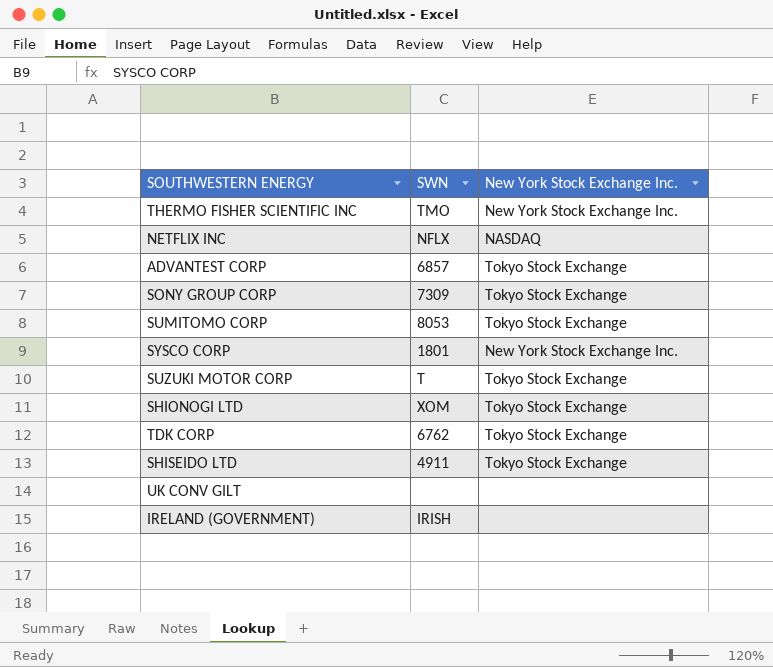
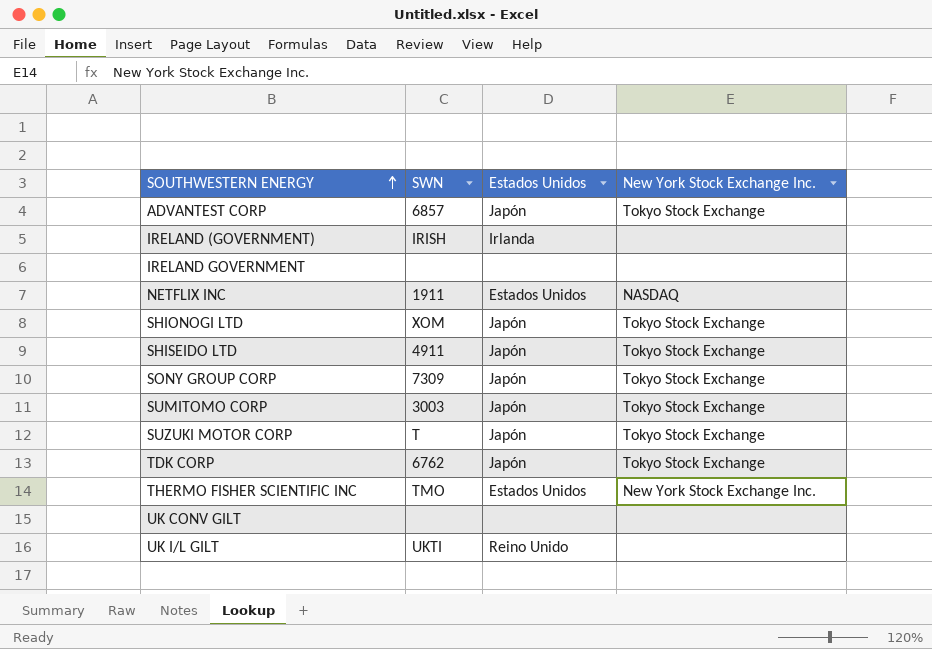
row order: none -> SOUTHWESTERN ENERGY ascending
column Estados Unidos | position: none -> 3
row SYSCO CORP: 1801 | New York Stock Exchange Inc. -> none
row IRELAND GOVERNMENT: none -> none | none | none
NETFLIX INC | SWN: NFLX -> 1911
SUMITOMO CORP | SWN: 8053 -> 3003
row UK I/L GILT: none -> UKTI | Reino Unido | none

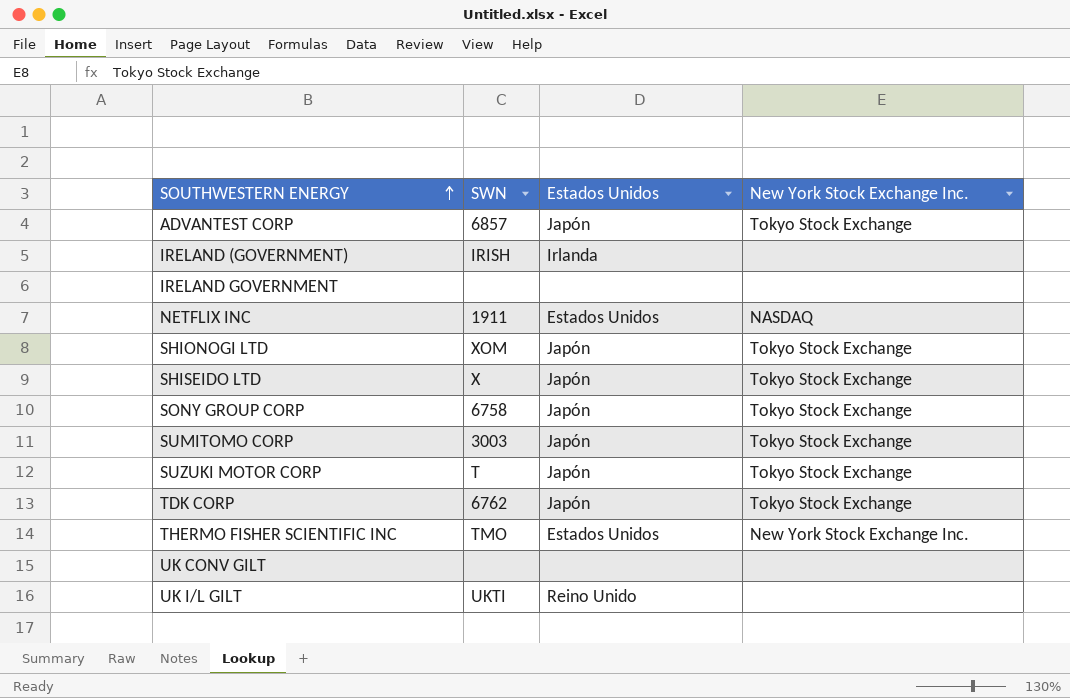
SHISEIDO LTD | SWN: 4911 -> X
SONY GROUP CORP | SWN: 7309 -> 6758

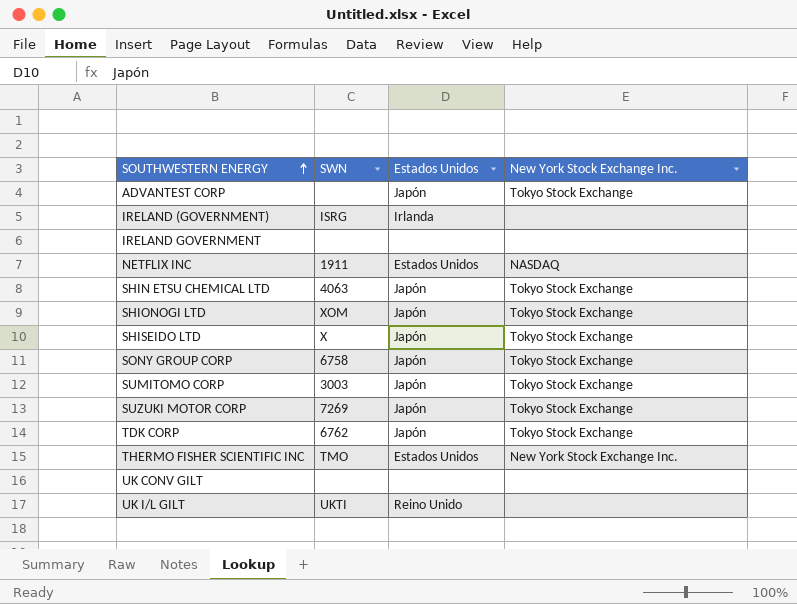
ADVANTEST CORP | SWN: 6857 -> none
IRELAND (GOVERNMENT) | SWN: IRISH -> ISRG
row SHIN ETSU CHEMICAL LTD: none -> 4063 | Japón | Tokyo Stock Exchange
SUZUKI MOTOR CORP | SWN: T -> 7269

